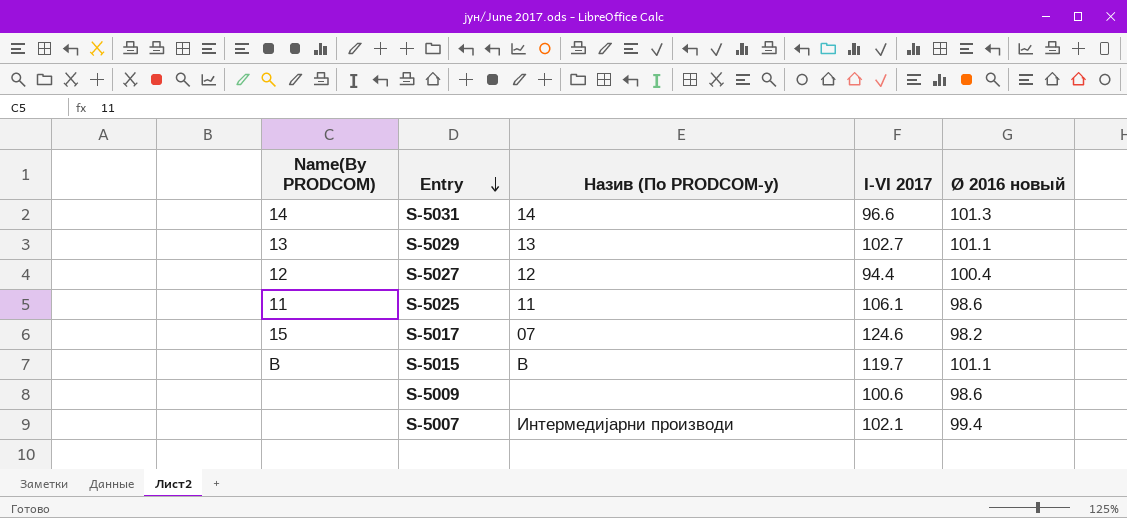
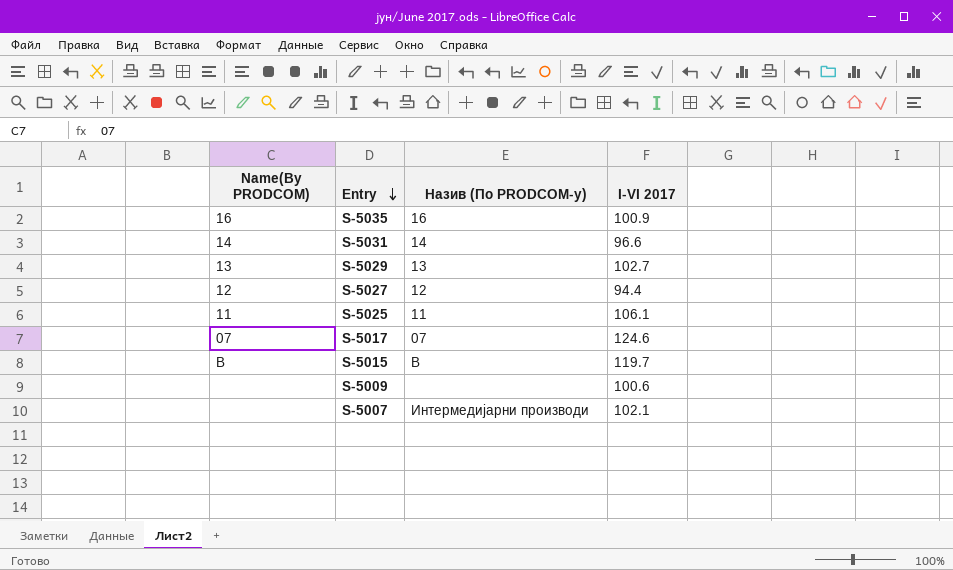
column Ø 2016 новый | position: 5 -> none
row S-5035: none -> 16 | 16 | 100.9
S-5017 | Name(By PRODCOM): 15 -> 07

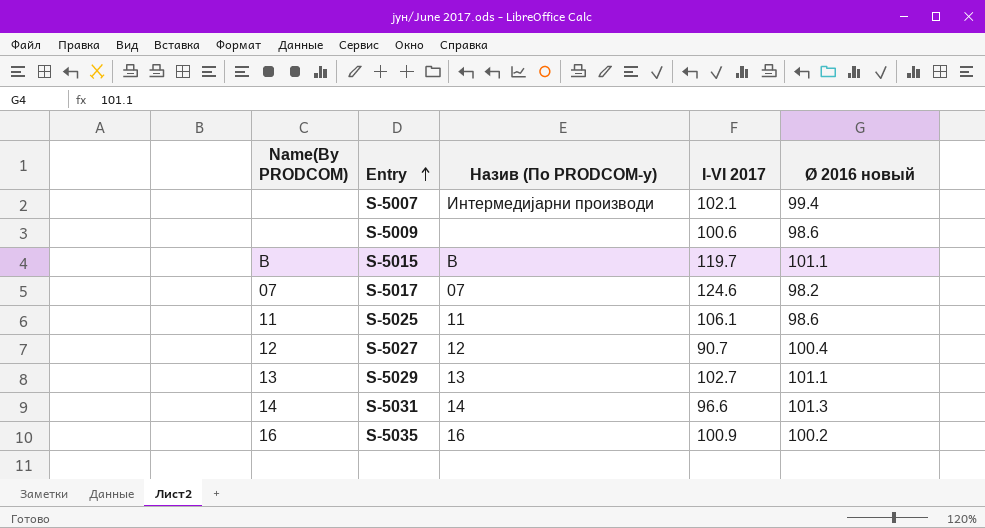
row order: Entry descending -> Entry ascending
column Ø 2016 новый | position: none -> 5
S-5027 | I-VI 2017: 94.4 -> 90.7

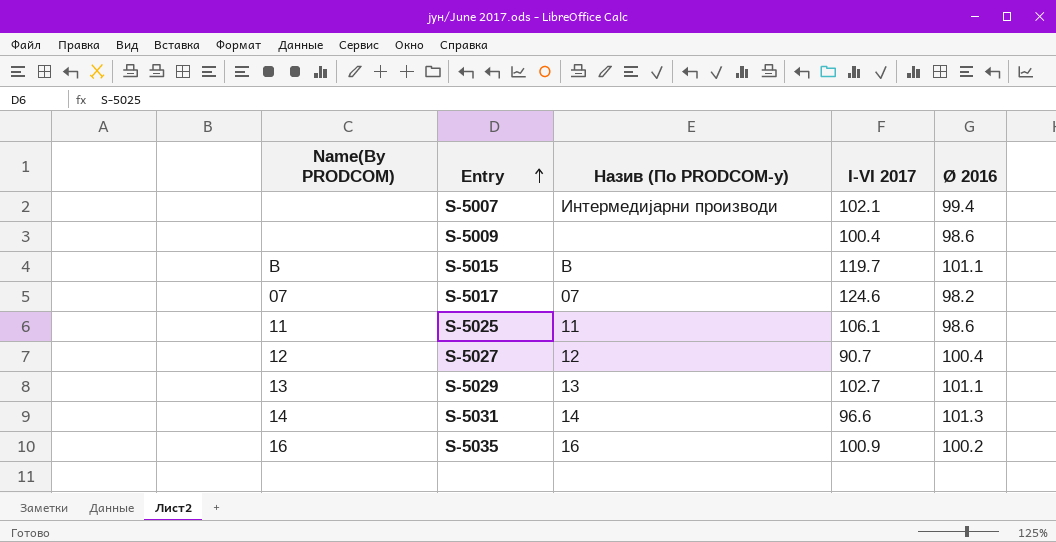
column name: Ø 2016 новый -> Ø 2016
S-5009 | I-VI 2017: 100.6 -> 100.4

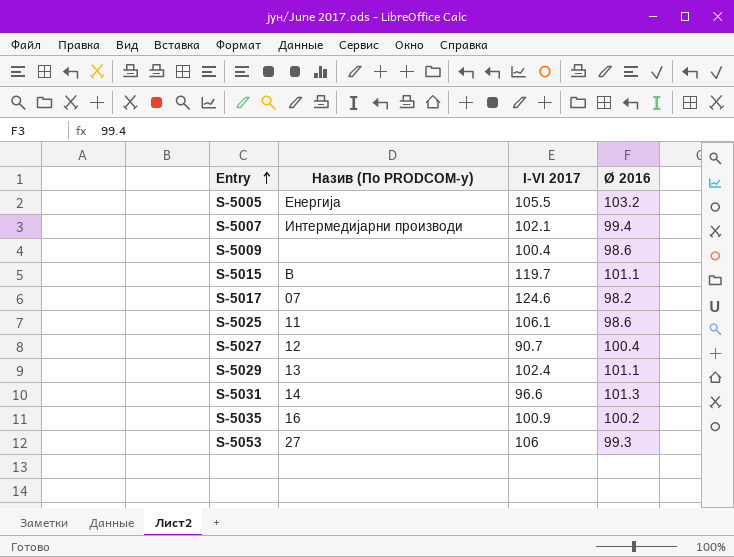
column Name(By PRODCOM) | position: 1 -> none
row S-5005: none -> Енергија | 105.5 | 103.2
S-5029 | I-VI 2017: 102.7 -> 102.4
row S-5053: none -> 27 | 106 | 99.3

